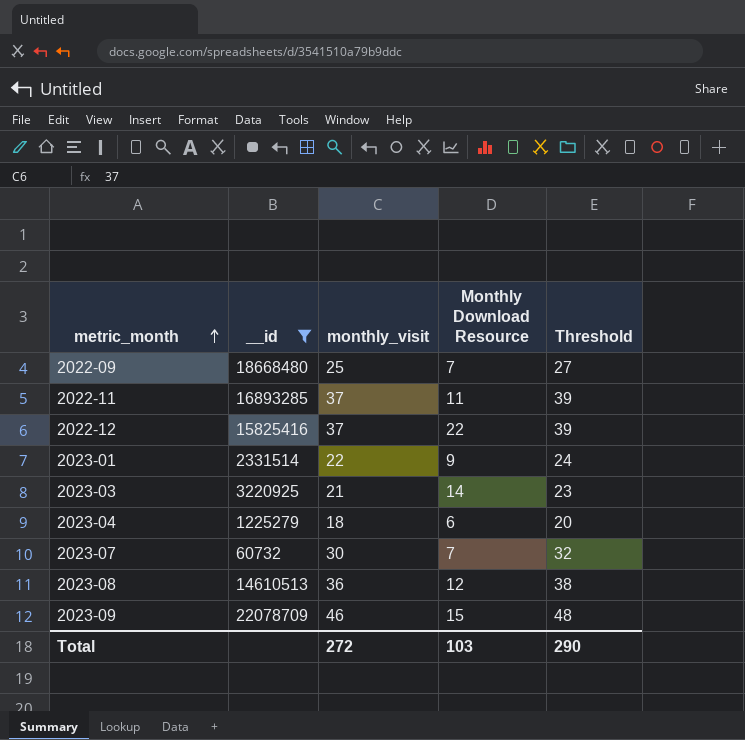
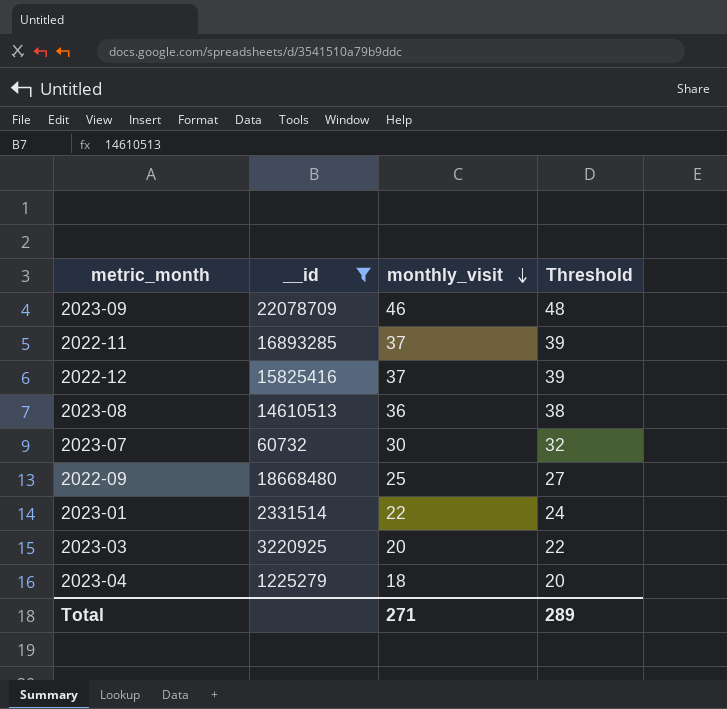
row order: metric_month ascending -> monthly_visit descending
column Monthly Download Resource | position: 4 -> none
2023-03 | monthly_visit: 21 -> 20
2023-03 | Threshold: 23 -> 22
Total | monthly_visit: 272 -> 271
Total | Threshold: 290 -> 289

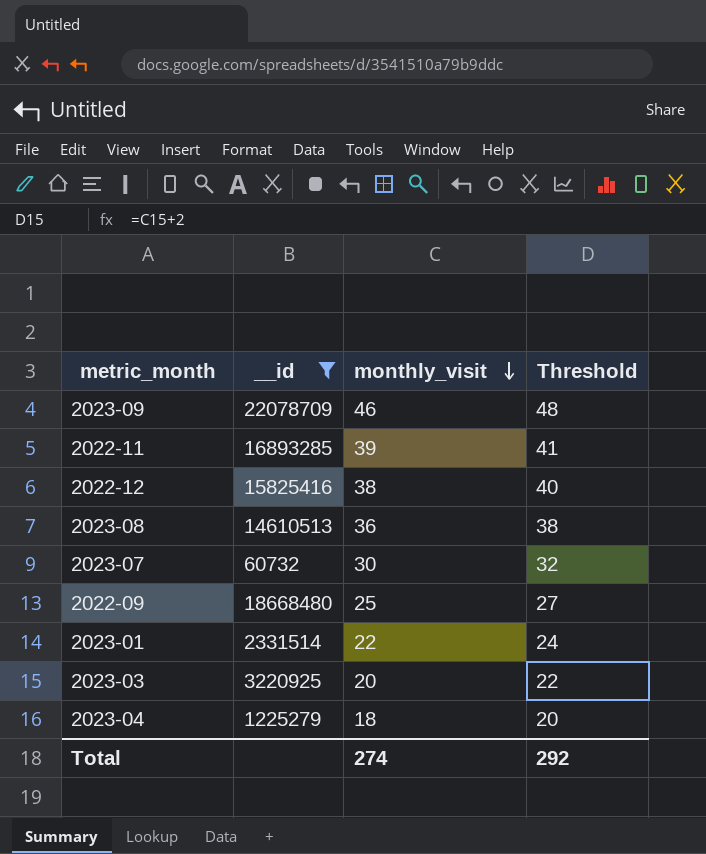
2022-11 | monthly_visit: 37 -> 39
2022-11 | Threshold: 39 -> 41
2022-12 | monthly_visit: 37 -> 38
2022-12 | Threshold: 39 -> 40
Total | monthly_visit: 271 -> 274
Total | Threshold: 289 -> 292

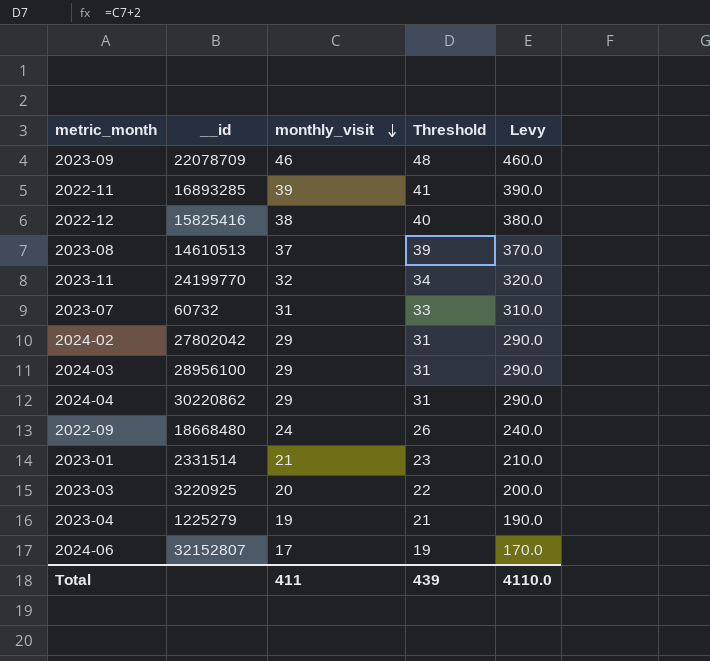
filter: __id <= 22078709 -> none
column Levy | formula: none -> [monthly_visit] * 10
2023-08 | monthly_visit: 36 -> 37
2023-08 | Threshold: 38 -> 39
2023-07 | monthly_visit: 30 -> 31
2023-07 | Threshold: 32 -> 33
2022-09 | monthly_visit: 25 -> 24
2022-09 | Threshold: 27 -> 26
2023-01 | monthly_visit: 22 -> 21
2023-01 | Threshold: 24 -> 23
2023-04 | monthly_visit: 18 -> 19
2023-04 | Threshold: 20 -> 21
Total | monthly_visit: 274 -> 411
Total | Threshold: 292 -> 439

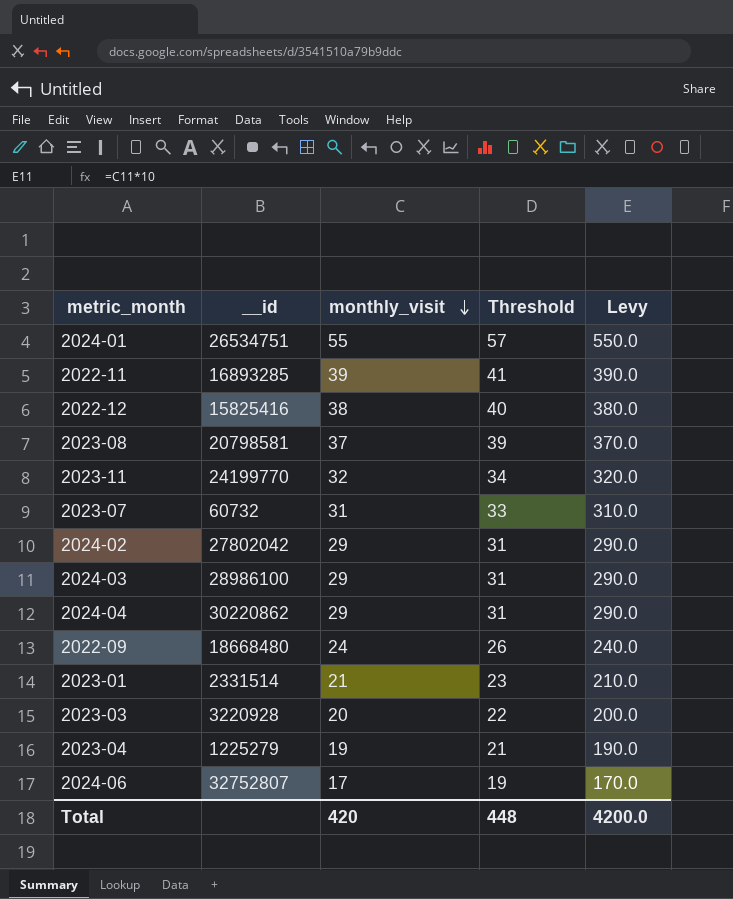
row 2023-09: 22078709 | 46 | 48 | 460.0 -> none
row 2024-01: none -> 26534751 | 55 | 57 | 550.0
2023-08 | __id: 14610513 -> 20798581
2024-03 | __id: 28956100 -> 28986100
2023-03 | __id: 3220925 -> 3220928
2024-06 | __id: 32152807 -> 32752807
Total | monthly_visit: 411 -> 420
Total | Threshold: 439 -> 448
Total | Levy: 4110.0 -> 4200.0

